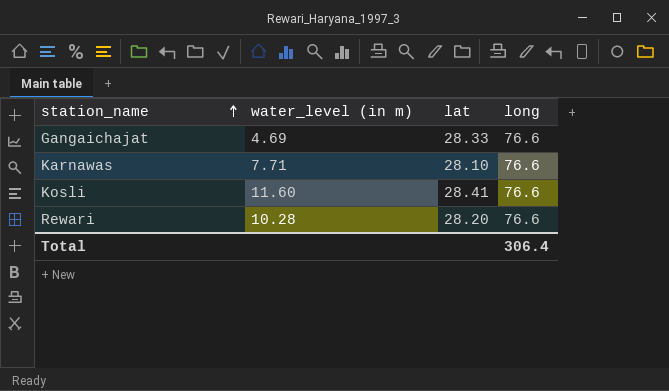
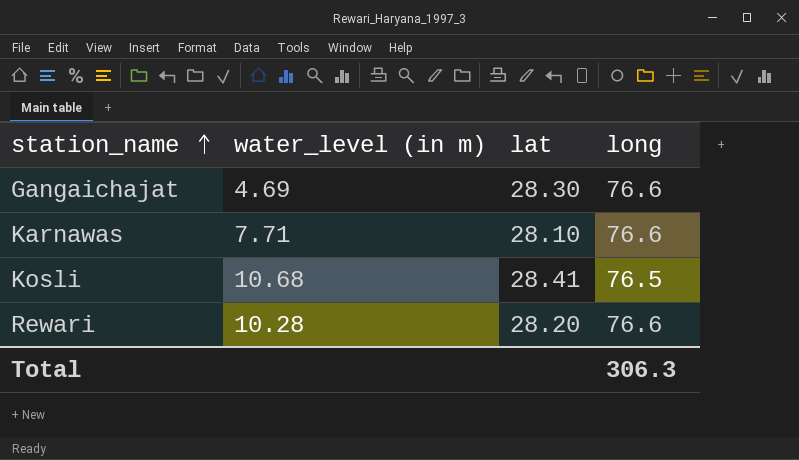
Gangaichajat | lat: 28.33 -> 28.30
Kosli | water_level (in m): 11.60 -> 10.68
Kosli | long: 76.6 -> 76.5
Total | long: 306.4 -> 306.3

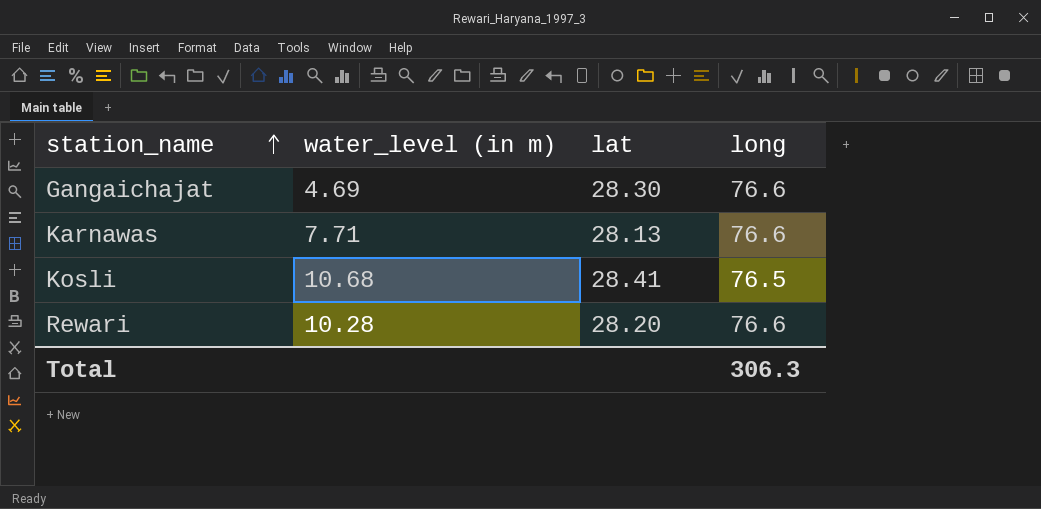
Karnawas | lat: 28.10 -> 28.13

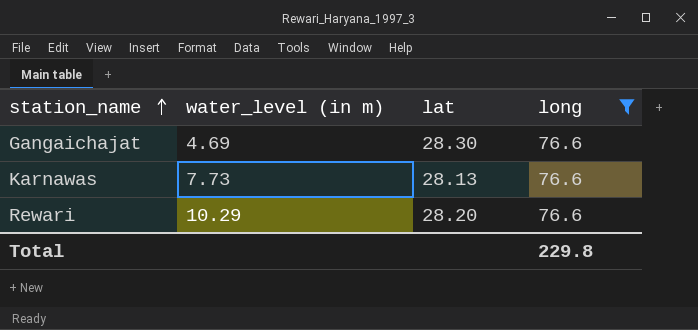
filter: none -> long = 76.6
Karnawas | water_level (in m): 7.71 -> 7.73
Rewari | water_level (in m): 10.28 -> 10.29
Total | long: 306.3 -> 229.8

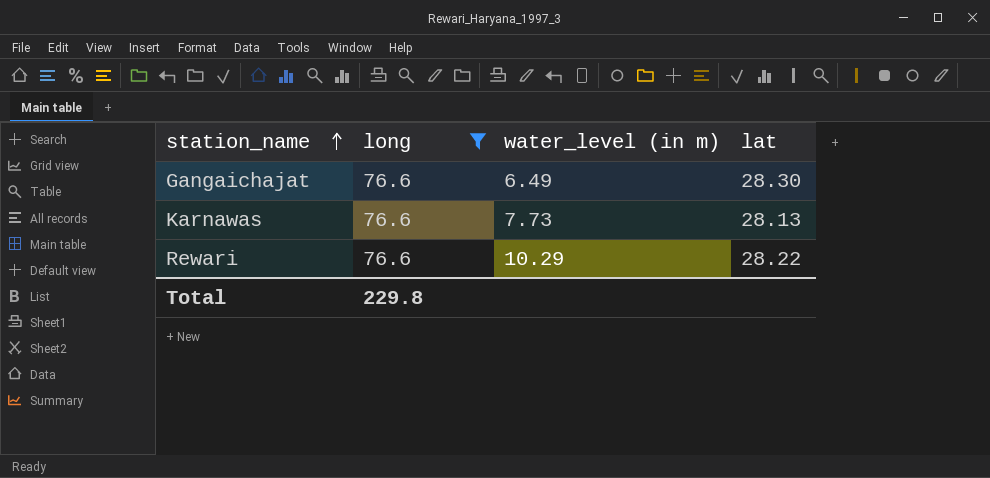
column long | position: 4 -> 2
Gangaichajat | water_level (in m): 4.69 -> 6.49
Rewari | lat: 28.20 -> 28.22

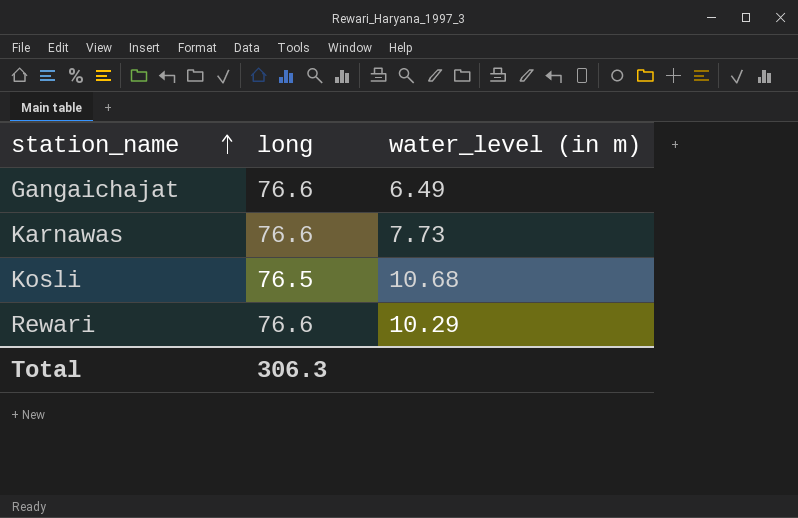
filter: long = 76.6 -> none
column lat | position: 4 -> none
Total | long: 229.8 -> 306.3

